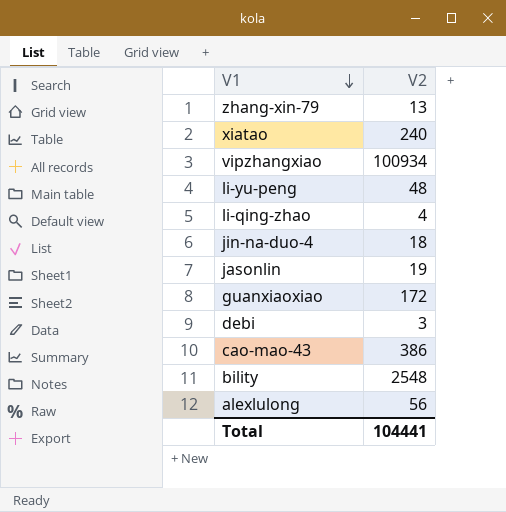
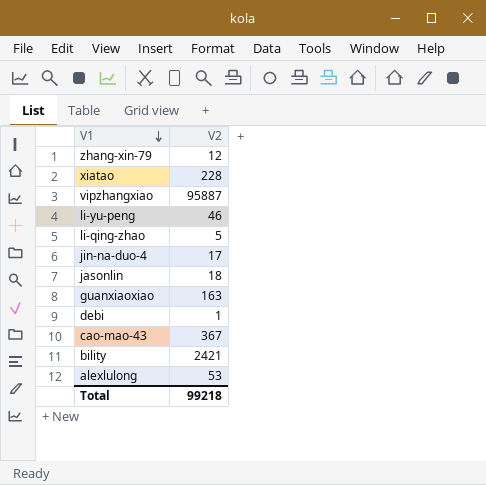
zhang-xin-79 | V2: 13 -> 12
xiatao | V2: 240 -> 228
vipzhangxiao | V2: 100934 -> 95887
li-yu-peng | V2: 48 -> 46
li-qing-zhao | V2: 4 -> 5
jin-na-duo-4 | V2: 18 -> 17
jasonlin | V2: 19 -> 18
guanxiaoxiao | V2: 172 -> 163
debi | V2: 3 -> 1
cao-mao-43 | V2: 386 -> 367
bility | V2: 2548 -> 2421
alexlulong | V2: 56 -> 53
Total | V2: 104441 -> 99218

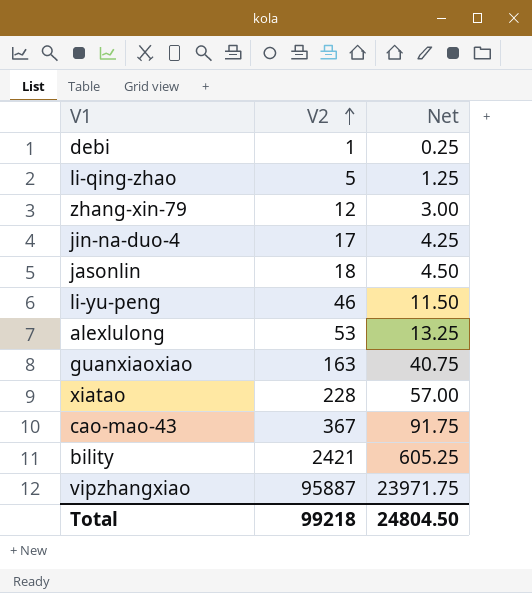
row order: V1 descending -> V2 ascending
column Net | formula: none -> [V2] * 0.25

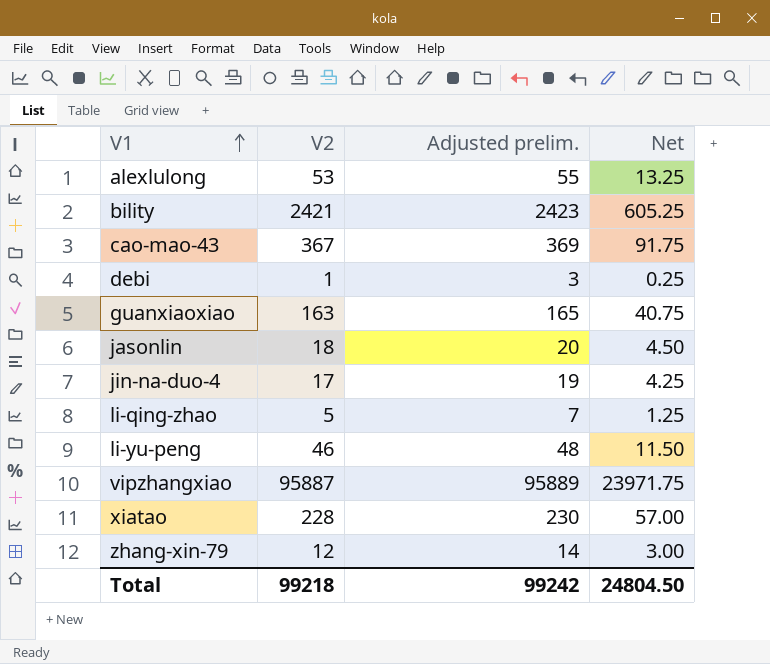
row order: V2 ascending -> V1 ascending
column Adjusted prelim. | formula: none -> [V2] + 2

